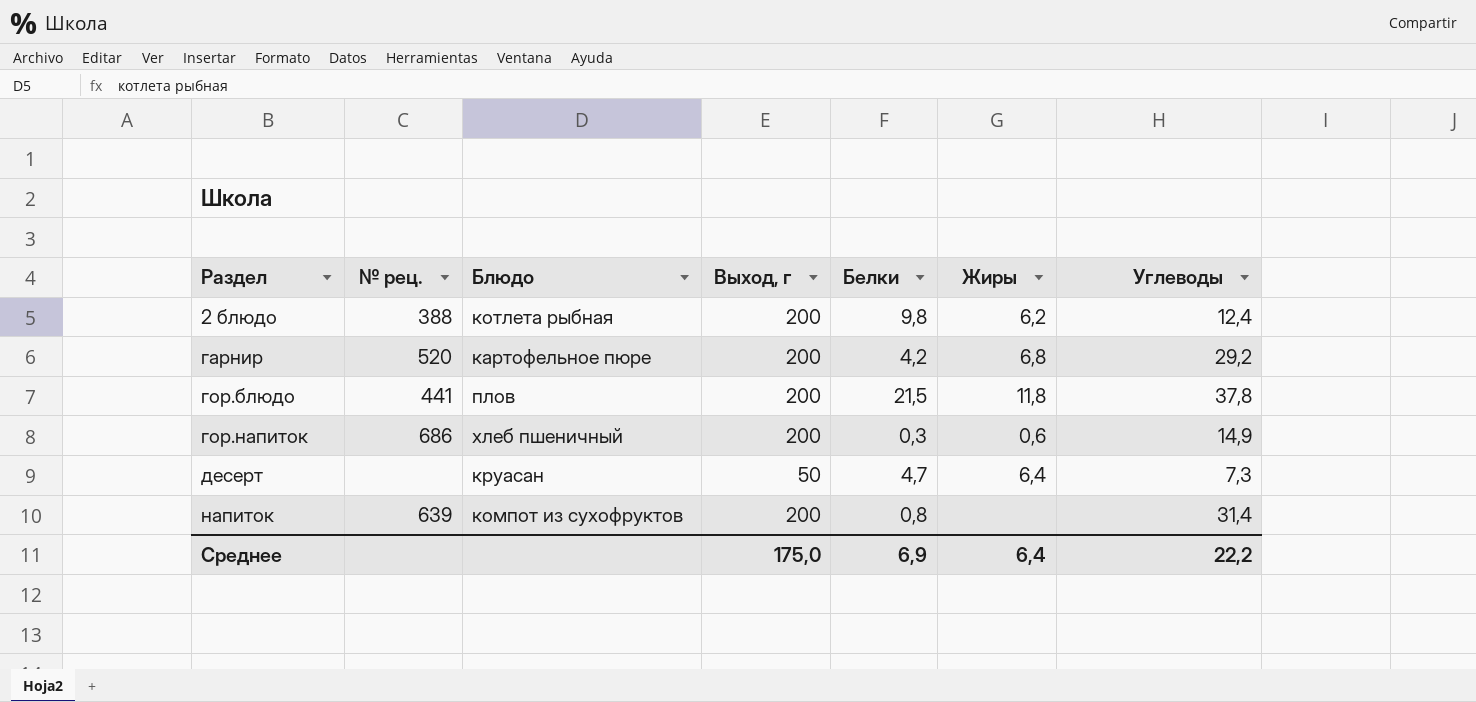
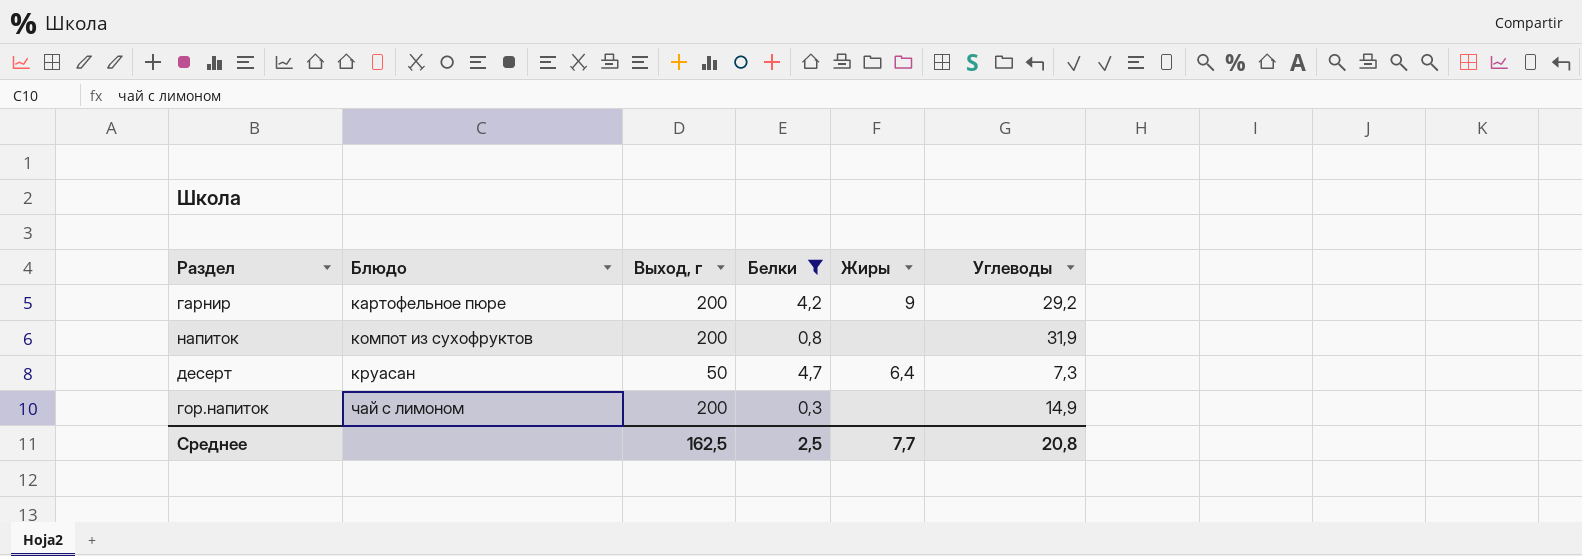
filter: none -> Белки <= 4,7
row order: Раздел ascending -> Блюдо ascending
column № рец. | position: 2 -> none
гарнир | Жиры: 6,8 -> 9
напиток | Углеводы: 31,4 -> 31,9
гор.напиток | Блюдо: хлеб пшеничный -> чай с лимоном
гор.напиток | Жиры: 0,6 -> none
Среднее | Выход, г: 175,0 -> 162,5
Среднее | Белки: 6,9 -> 2,5
Среднее | Жиры: 6,4 -> 7,7
Среднее | Углеводы: 22,2 -> 20,8

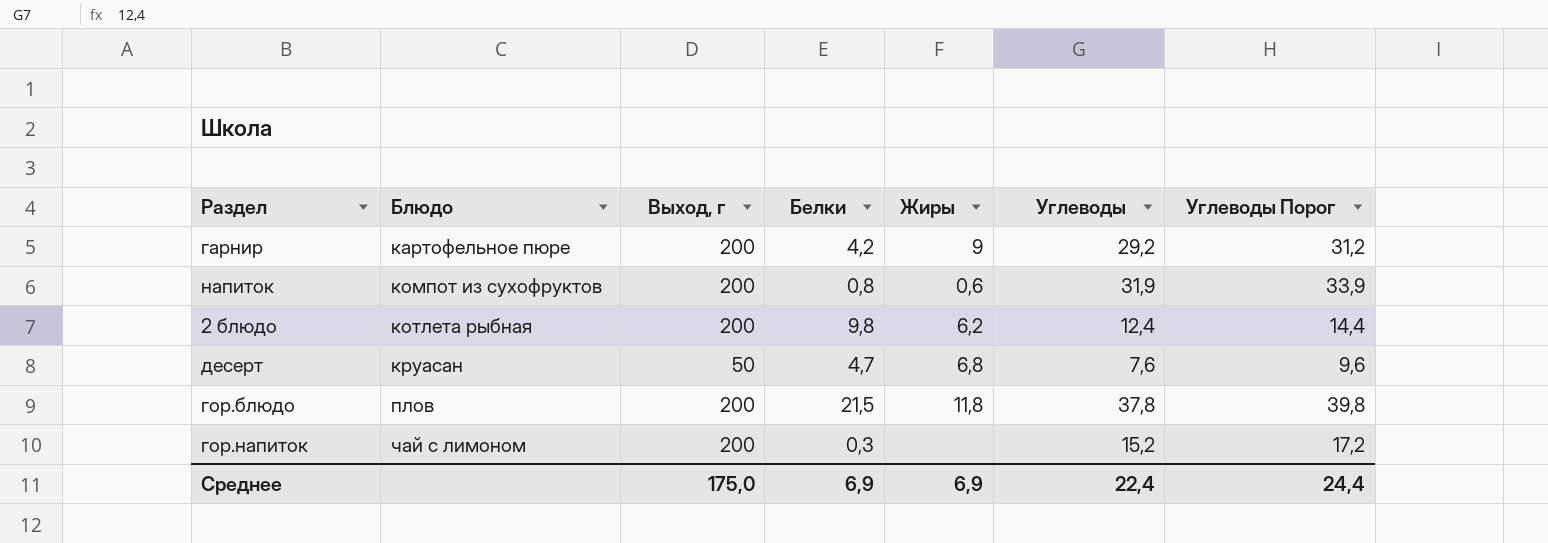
filter: Белки <= 4,7 -> none
column Углеводы Порог | formula: none -> [Углеводы] + 2
напиток | Жиры: none -> 0,6
десерт | Жиры: 6,4 -> 6,8
десерт | Углеводы: 7,3 -> 7,6
гор.напиток | Углеводы: 14,9 -> 15,2
Среднее | Выход, г: 162,5 -> 175,0
Среднее | Белки: 2,5 -> 6,9
Среднее | Жиры: 7,7 -> 6,9
Среднее | Углеводы: 20,8 -> 22,4

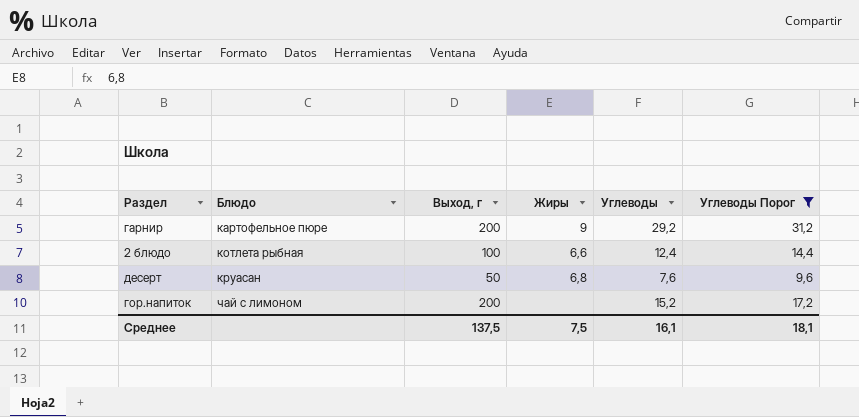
filter: none -> Углеводы Порог <= 31,2
column Белки | position: 4 -> none
2 блюдо | Выход, г: 200 -> 100
2 блюдо | Жиры: 6,2 -> 6,6
Среднее | Выход, г: 175,0 -> 137,5
Среднее | Жиры: 6,9 -> 7,5
Среднее | Углеводы: 22,4 -> 16,1
Среднее | Углеводы Порог: 24,4 -> 18,1

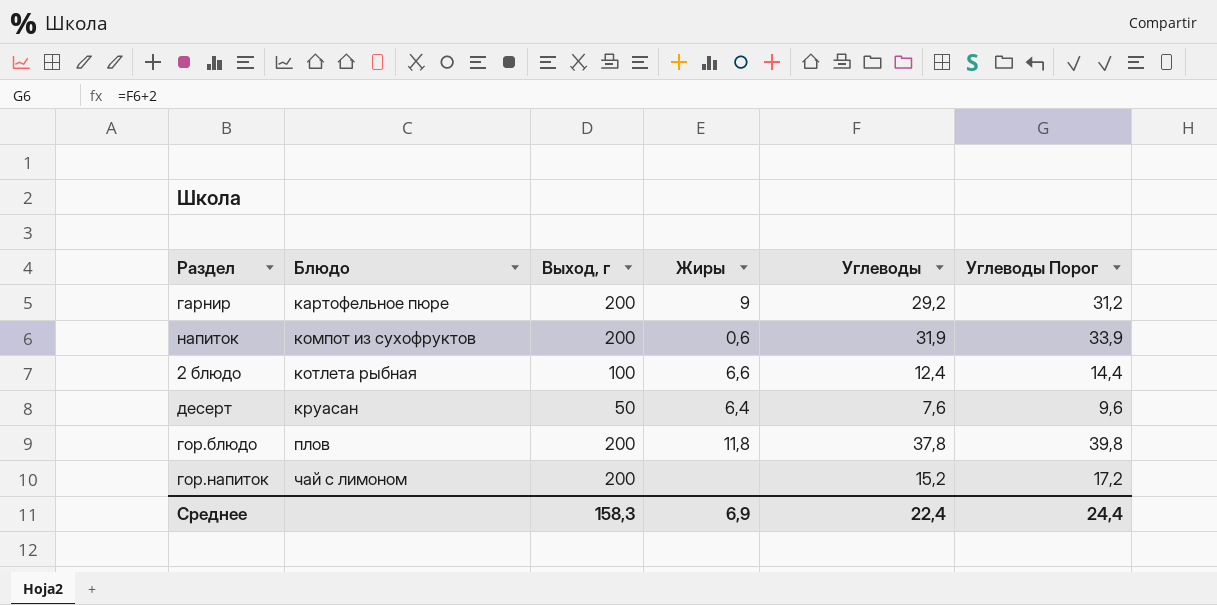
filter: Углеводы Порог <= 31,2 -> none
десерт | Жиры: 6,8 -> 6,4
Среднее | Выход, г: 137,5 -> 158,3
Среднее | Жиры: 7,5 -> 6,9
Среднее | Углеводы: 16,1 -> 22,4
Среднее | Углеводы Порог: 18,1 -> 24,4

